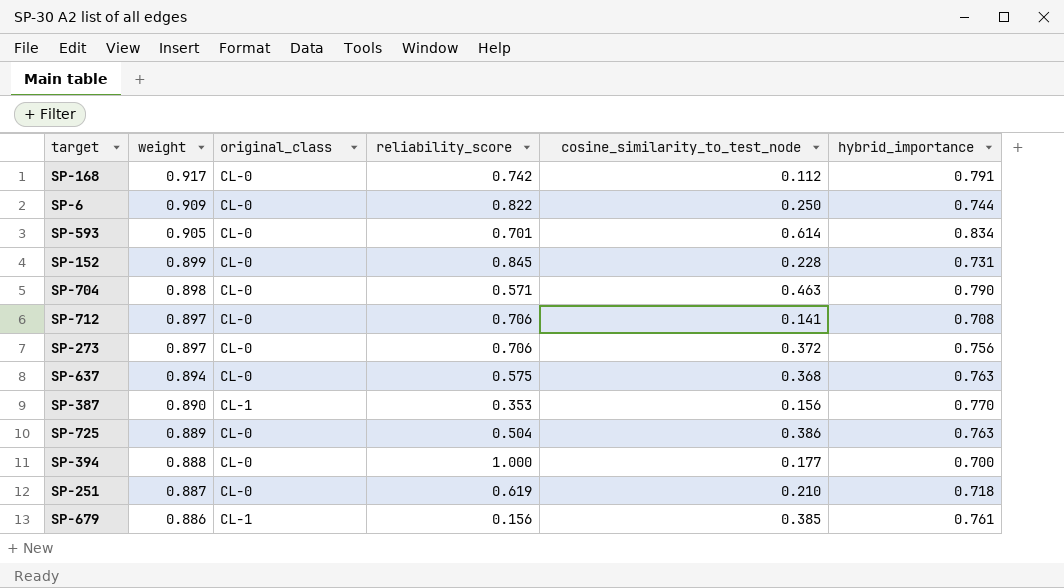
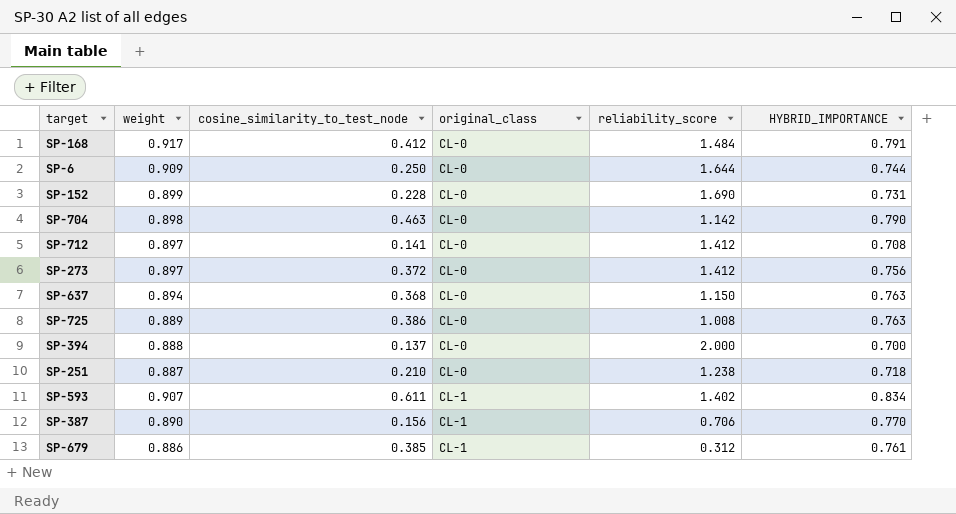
row order: weight descending -> original_class ascending
column cosine_similarity_to_test_node | position: 5 -> 3
column name: hybrid_importance -> HYBRID_IMPORTANCE
SP-168 | cosine_similarity_to_test_node: 0.112 -> 0.412
SP-168 | reliability_score: 0.742 -> 1.484
SP-6 | reliability_score: 0.822 -> 1.644
SP-152 | reliability_score: 0.845 -> 1.690
SP-704 | reliability_score: 0.571 -> 1.142
SP-712 | reliability_score: 0.706 -> 1.412
SP-273 | reliability_score: 0.706 -> 1.412
SP-637 | reliability_score: 0.575 -> 1.150
SP-725 | reliability_score: 0.504 -> 1.008
SP-394 | cosine_similarity_to_test_node: 0.177 -> 0.137
SP-394 | reliability_score: 1.000 -> 2.000
SP-251 | reliability_score: 0.619 -> 1.238
SP-593 | weight: 0.905 -> 0.907
SP-593 | cosine_similarity_to_test_node: 0.614 -> 0.611
SP-593 | original_class: CL-0 -> CL-1
SP-593 | reliability_score: 0.701 -> 1.402
SP-387 | reliability_score: 0.353 -> 0.706
SP-679 | reliability_score: 0.156 -> 0.312

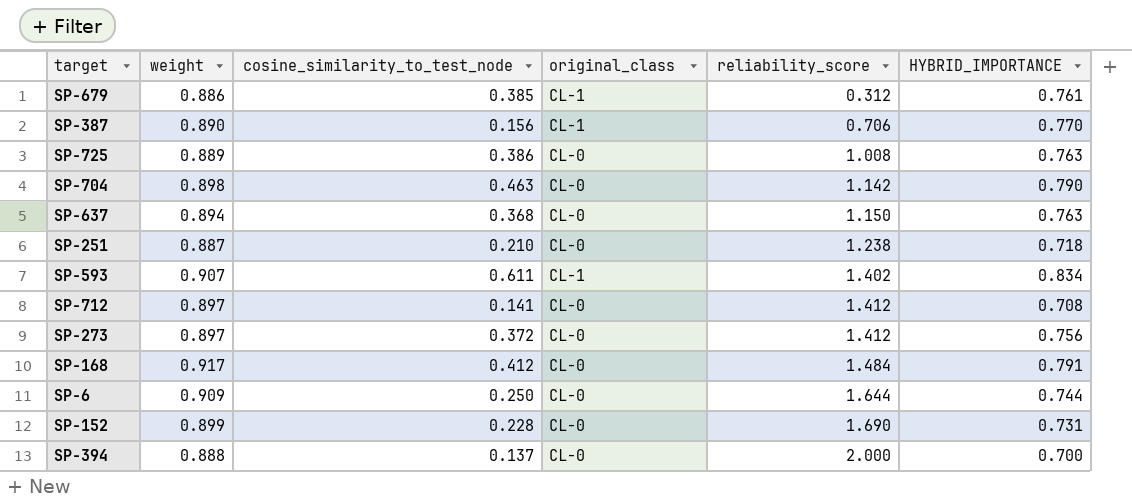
row order: original_class ascending -> reliability_score ascending

